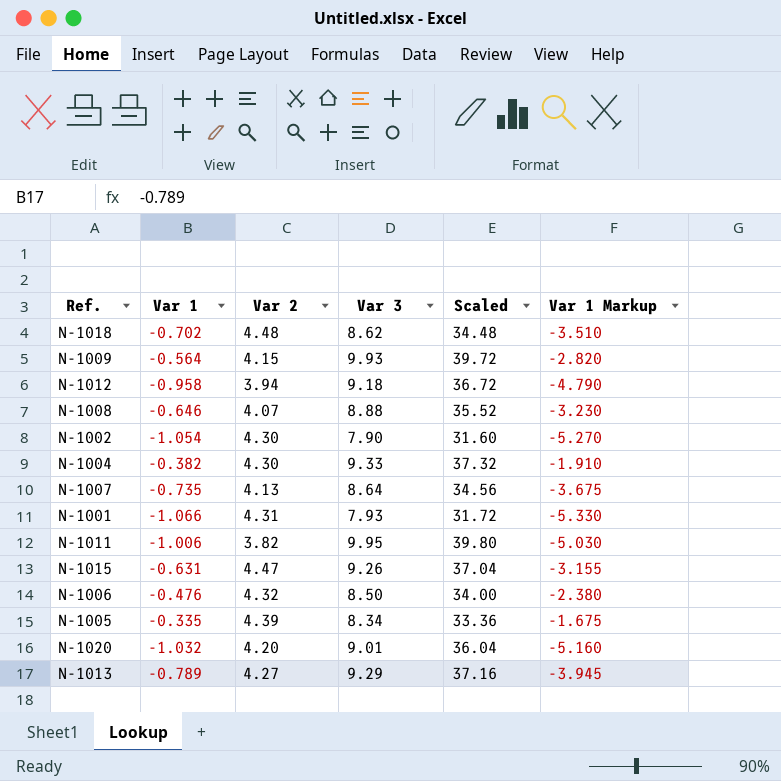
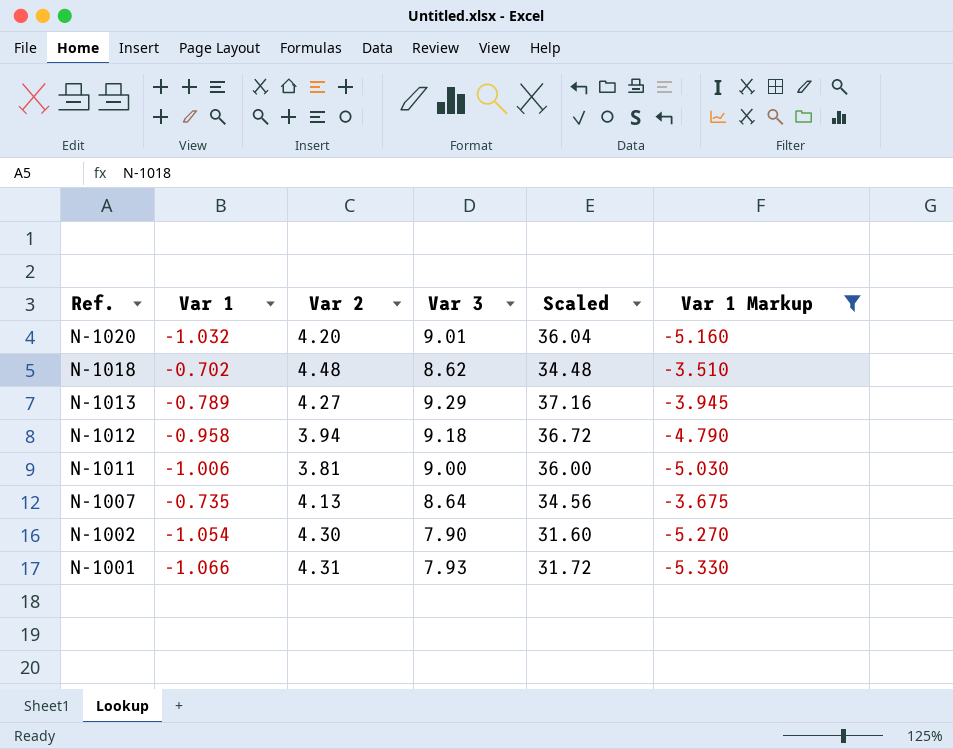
filter: none -> Var 1 Markup <= -3.510
row order: none -> Ref. descending
N-1011 | Var 2: 3.82 -> 3.81
N-1011 | Var 3: 9.95 -> 9.00
N-1011 | Scaled: 39.80 -> 36.00

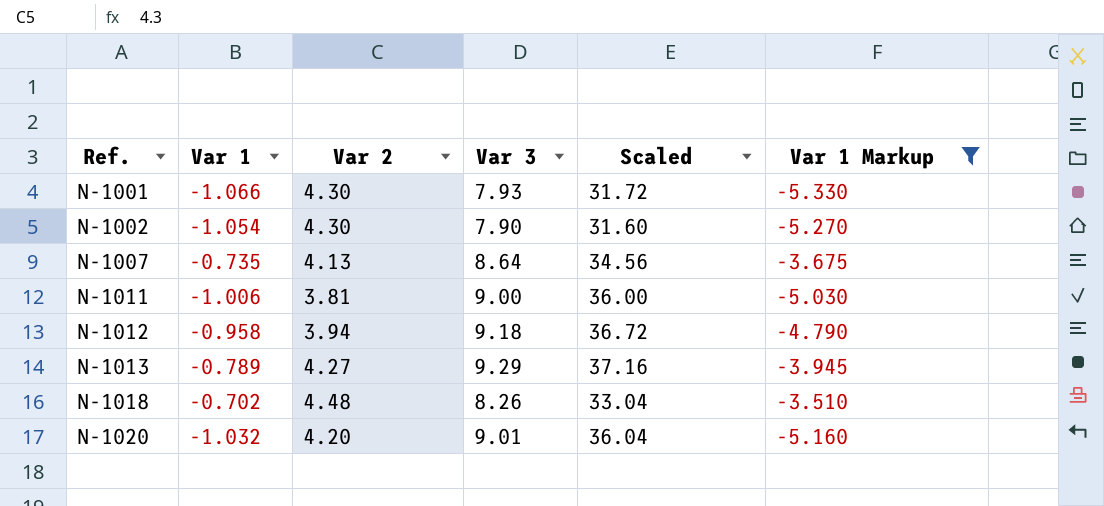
row order: Ref. descending -> Ref. ascending
N-1001 | Var 2: 4.31 -> 4.30
N-1018 | Var 3: 8.62 -> 8.26
N-1018 | Scaled: 34.48 -> 33.04

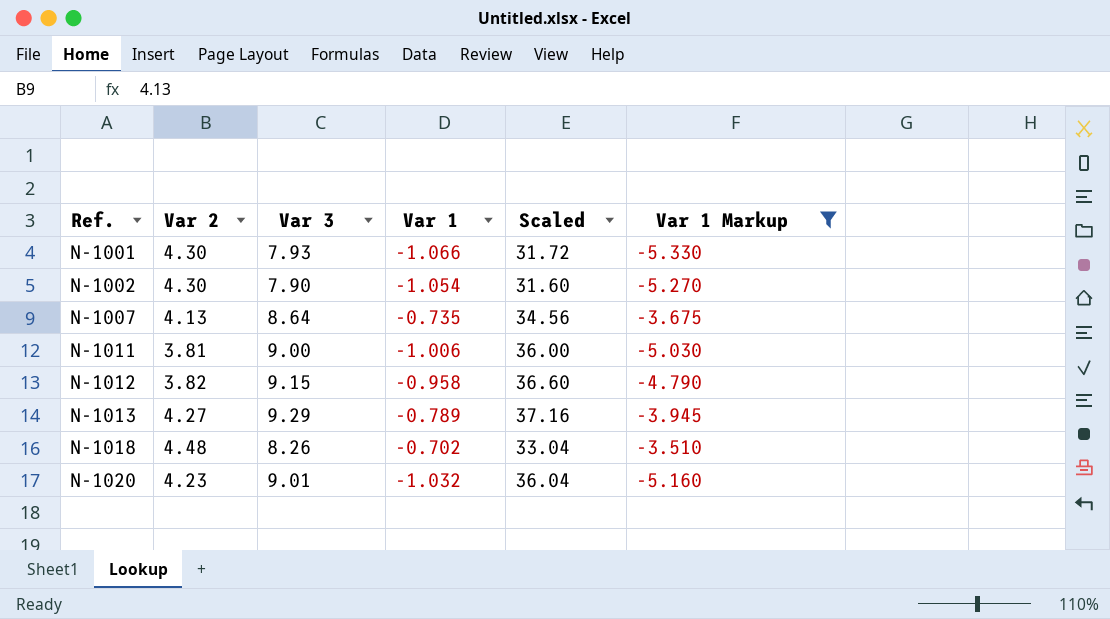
column Var 1 | position: 2 -> 4
N-1012 | Var 2: 3.94 -> 3.82
N-1012 | Var 3: 9.18 -> 9.15
N-1012 | Scaled: 36.72 -> 36.60
N-1020 | Var 2: 4.20 -> 4.23

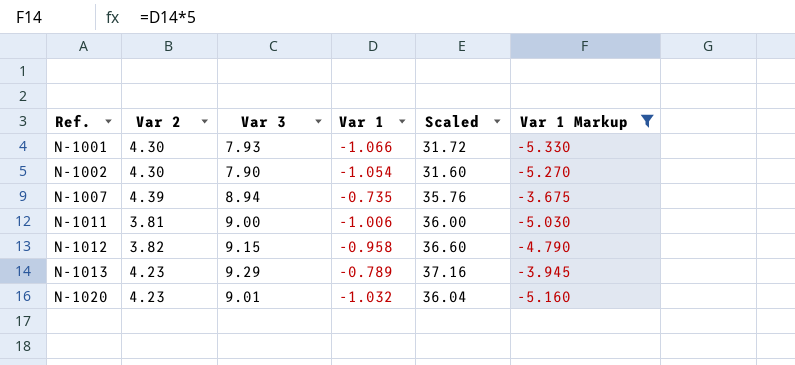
row N-1018: 4.48 | 8.26 | -0.702 | 33.04 | -3.510 -> none
N-1007 | Var 2: 4.13 -> 4.39
N-1007 | Var 3: 8.64 -> 8.94
N-1007 | Scaled: 34.56 -> 35.76
N-1013 | Var 2: 4.27 -> 4.23

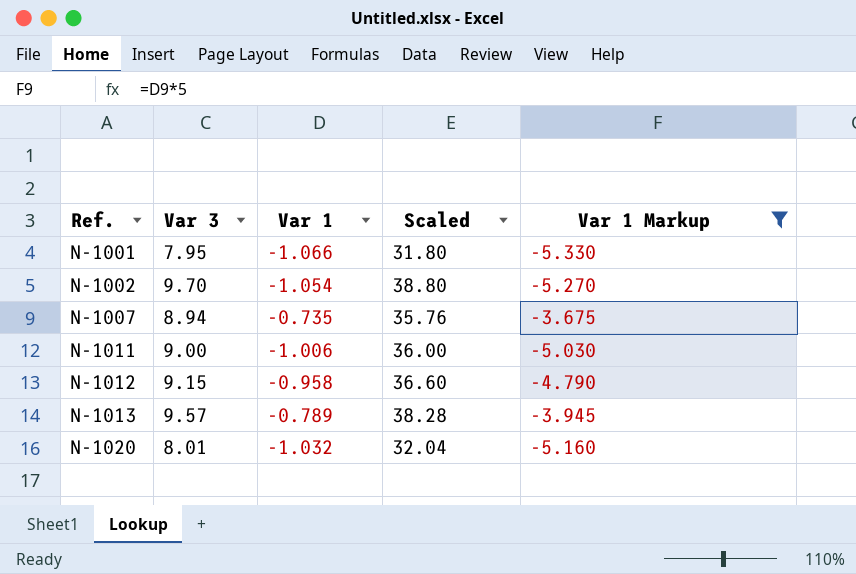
column Var 2 | position: 2 -> none
N-1001 | Var 3: 7.93 -> 7.95
N-1001 | Scaled: 31.72 -> 31.80
N-1002 | Var 3: 7.90 -> 9.70
N-1002 | Scaled: 31.60 -> 38.80
N-1013 | Var 3: 9.29 -> 9.57
N-1013 | Scaled: 37.16 -> 38.28
N-1020 | Var 3: 9.01 -> 8.01
N-1020 | Scaled: 36.04 -> 32.04

